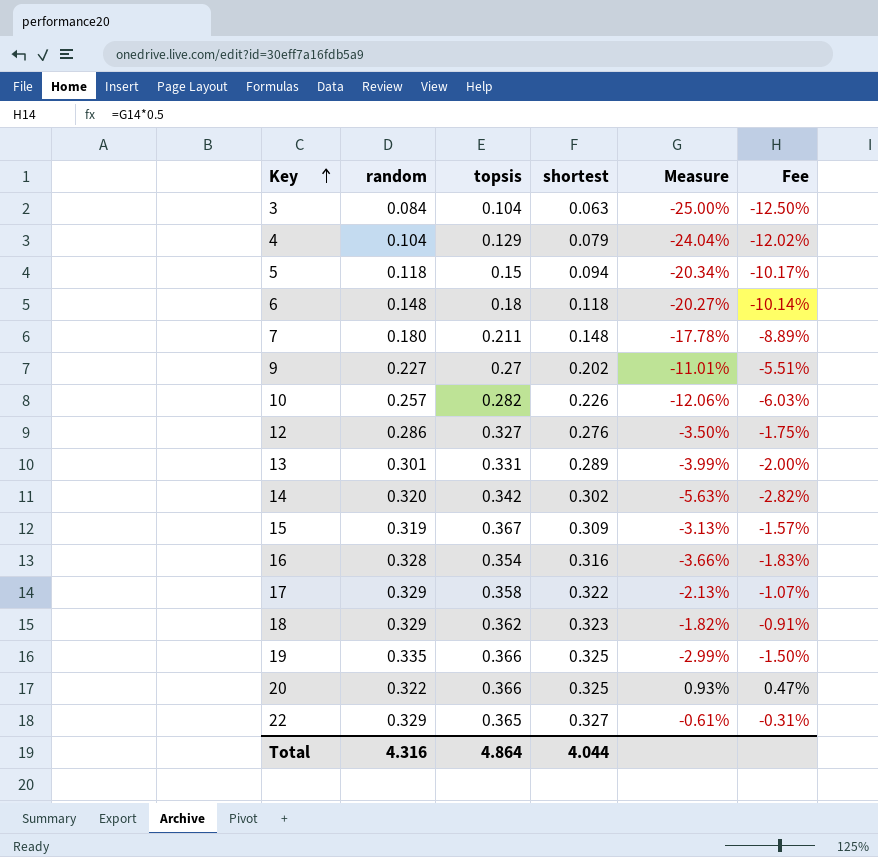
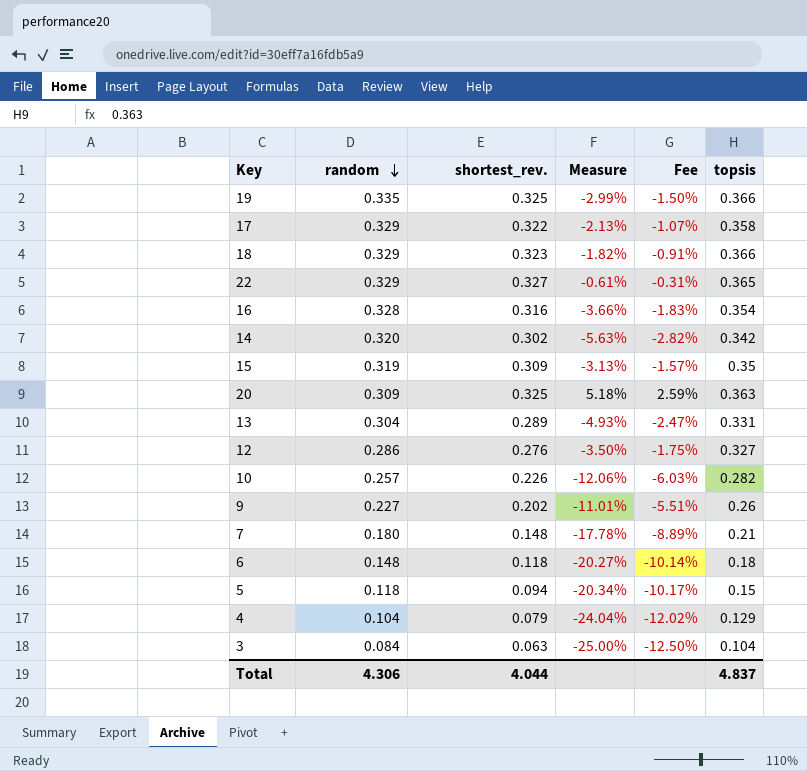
row order: Key ascending -> random descending
column name: shortest -> shortest_rev.
column topsis | position: 3 -> 6
18 | topsis: 0.362 -> 0.366
15 | topsis: 0.367 -> 0.35
20 | random: 0.322 -> 0.309
20 | Measure: 0.93% -> 5.18%
20 | Fee: 0.47% -> 2.59%
20 | topsis: 0.366 -> 0.363
13 | random: 0.301 -> 0.304
13 | Measure: -3.99% -> -4.93%
13 | Fee: -2.00% -> -2.47%
9 | topsis: 0.27 -> 0.26
7 | topsis: 0.211 -> 0.21
Total | random: 4.316 -> 4.306
Total | topsis: 4.864 -> 4.837

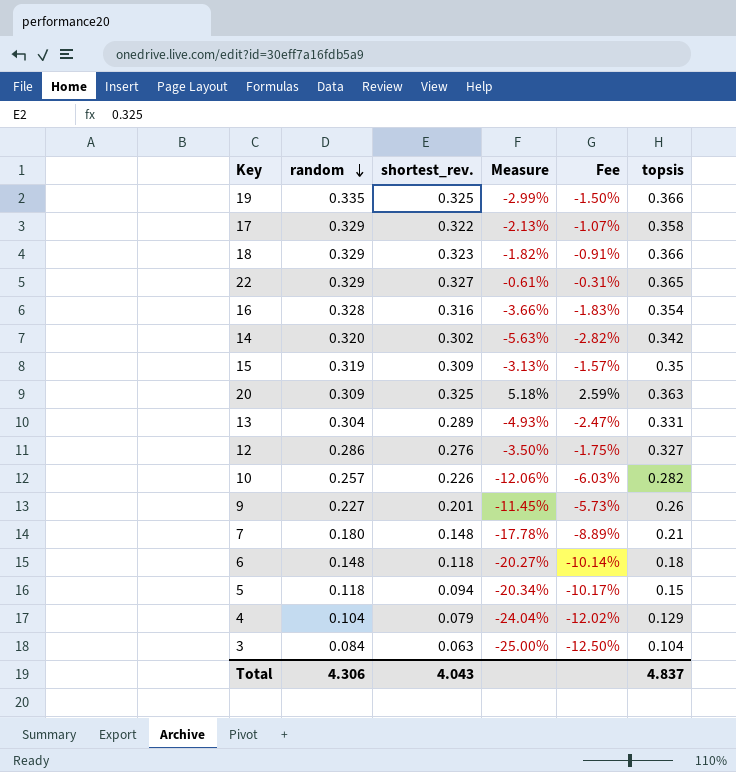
9 | shortest_rev.: 0.202 -> 0.201
9 | Measure: -11.01% -> -11.45%
9 | Fee: -5.51% -> -5.73%
Total | shortest_rev.: 4.044 -> 4.043

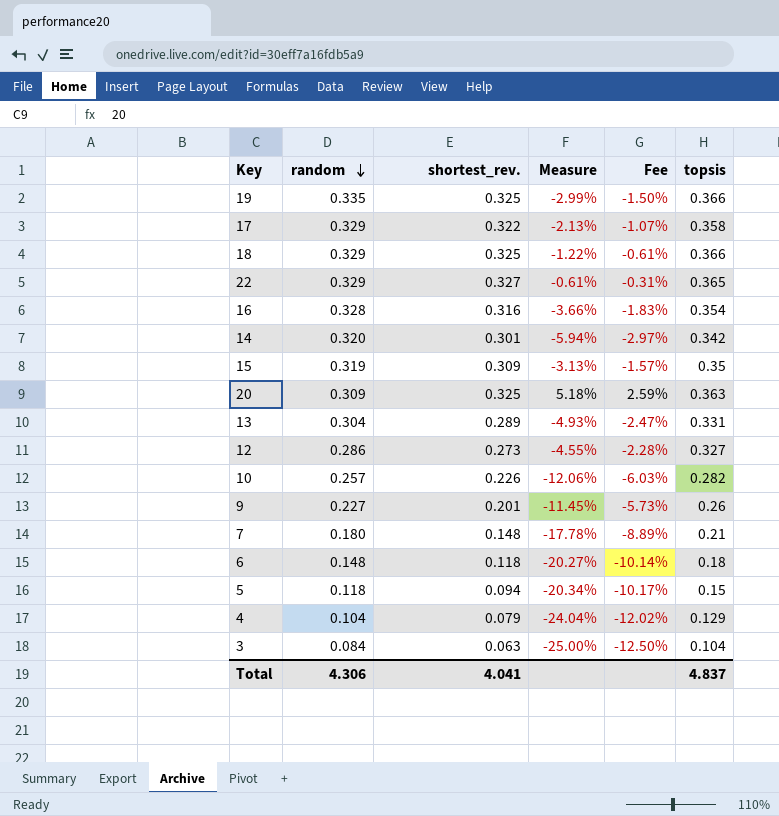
18 | shortest_rev.: 0.323 -> 0.325
18 | Measure: -1.82% -> -1.22%
18 | Fee: -0.91% -> -0.61%
14 | shortest_rev.: 0.302 -> 0.301
14 | Measure: -5.63% -> -5.94%
14 | Fee: -2.82% -> -2.97%
12 | shortest_rev.: 0.276 -> 0.273
12 | Measure: -3.50% -> -4.55%
12 | Fee: -1.75% -> -2.28%
Total | shortest_rev.: 4.043 -> 4.041

